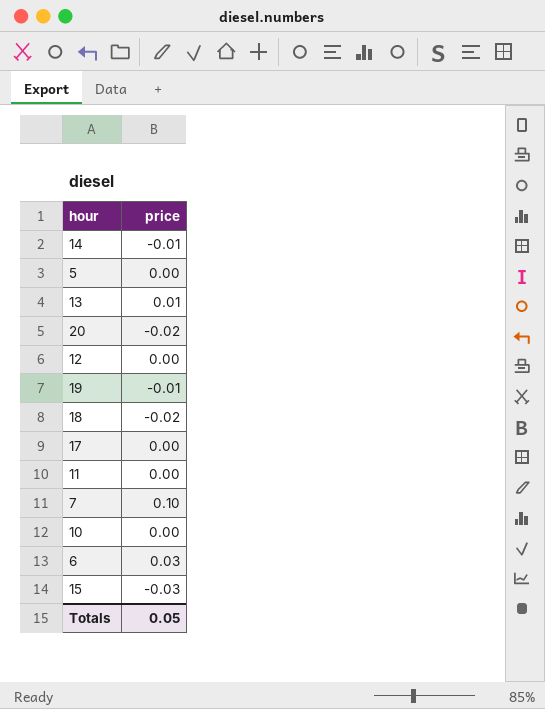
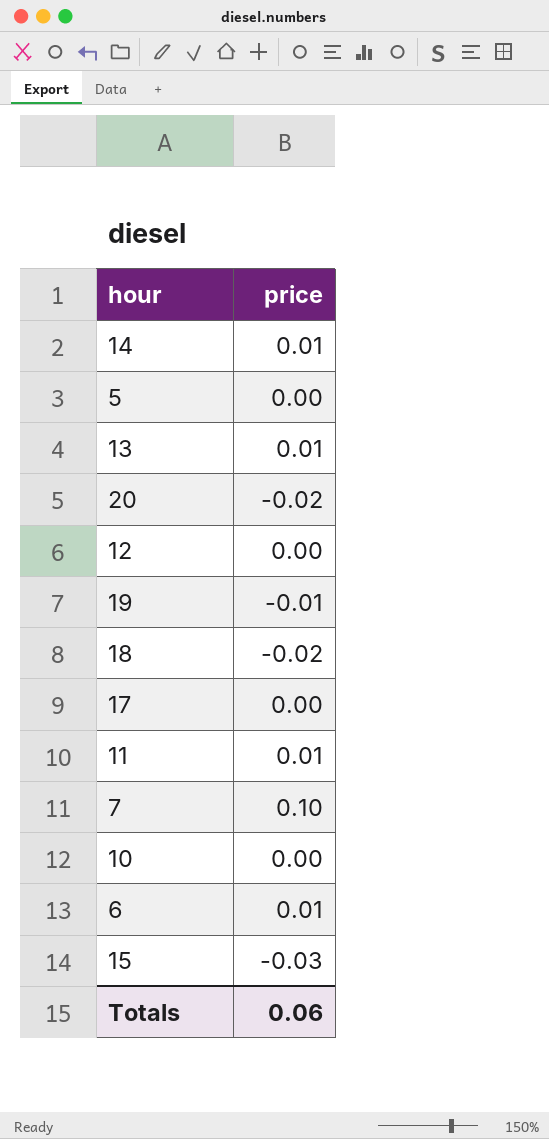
14 | price: -0.01 -> 0.01
11 | price: 0.00 -> 0.01
6 | price: 0.03 -> 0.01
Totals | price: 0.05 -> 0.06

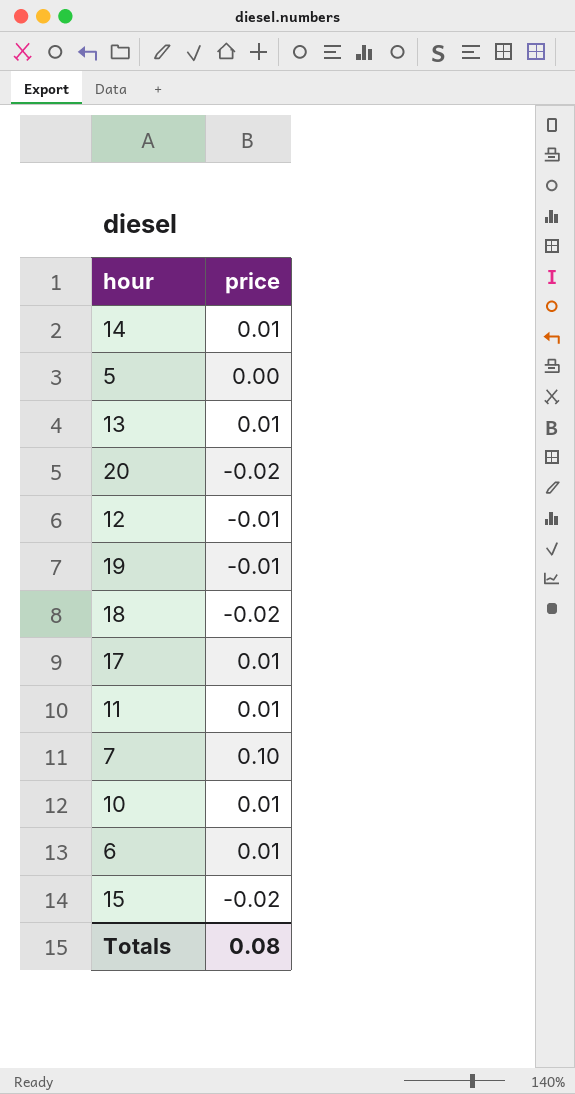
12 | price: 0.00 -> -0.01
17 | price: 0.00 -> 0.01
10 | price: 0.00 -> 0.01
15 | price: -0.03 -> -0.02
Totals | price: 0.06 -> 0.08

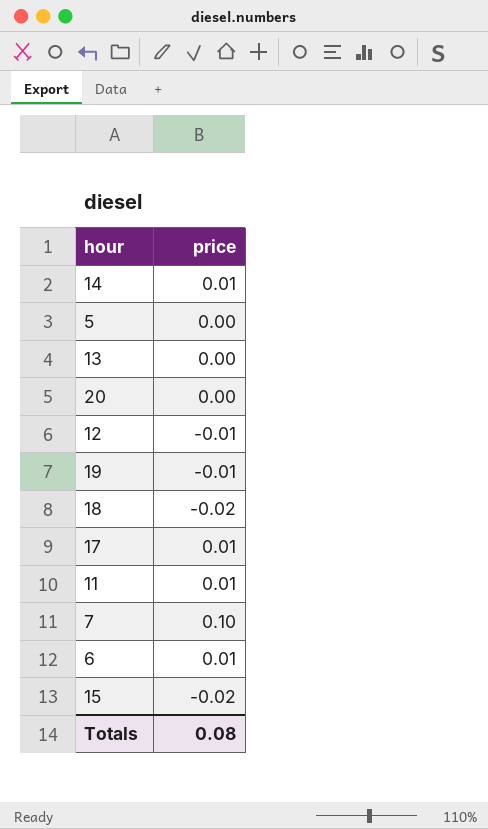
row 10: 0.01 -> none
13 | price: 0.01 -> 0.00
20 | price: -0.02 -> 0.00

